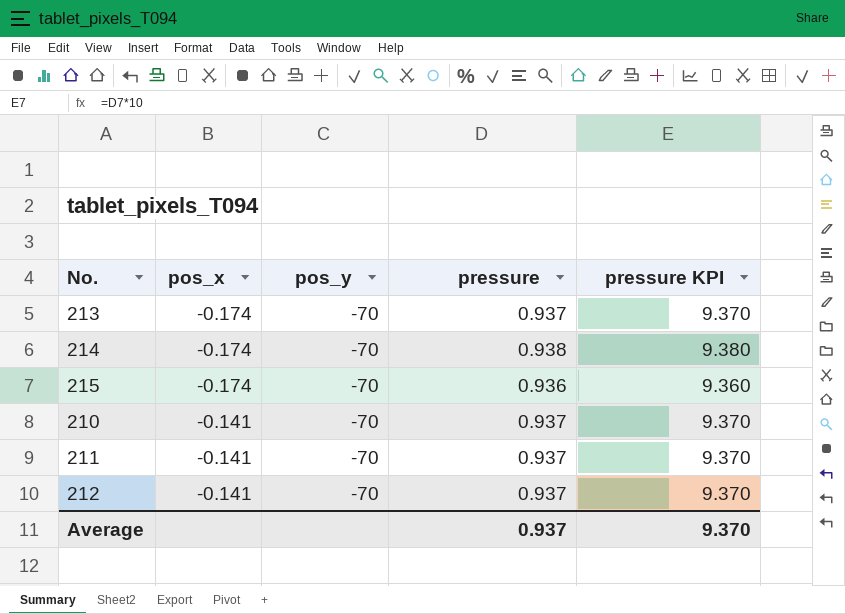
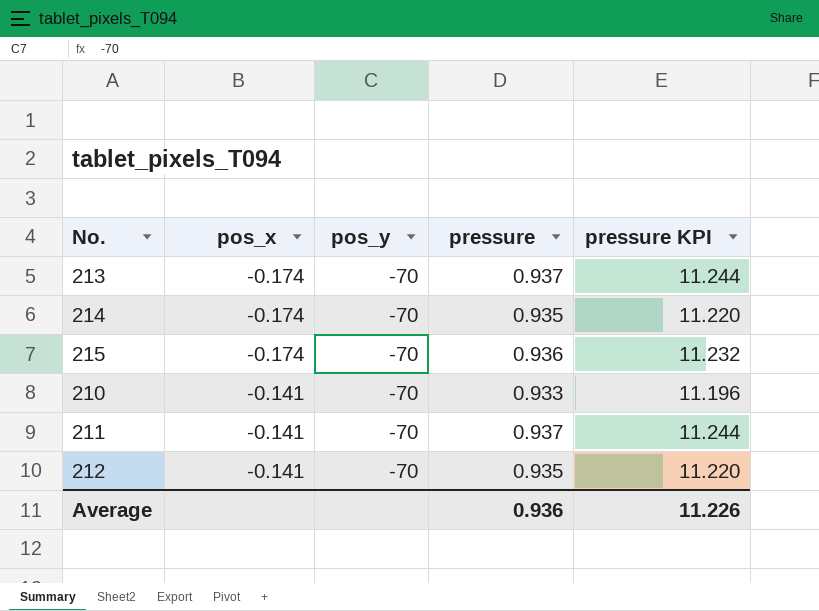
column pressure KPI | formula: [pressure] * 10 -> [pressure] * 12
214 | pressure: 0.938 -> 0.935
210 | pressure: 0.937 -> 0.933
212 | pressure: 0.937 -> 0.935
Average | pressure: 0.937 -> 0.936
Average | pressure KPI: 9.370 -> 11.226

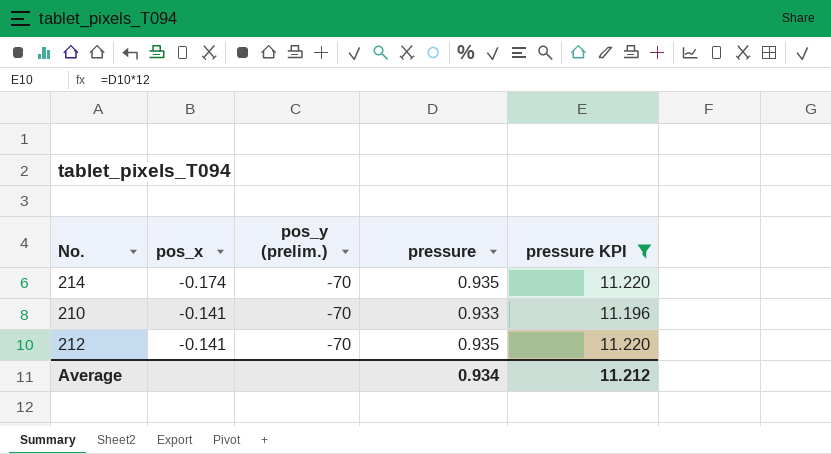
filter: none -> pressure KPI <= 11.220
column name: pos_y -> pos_y (prelim.)
Average | pressure: 0.936 -> 0.934
Average | pressure KPI: 11.226 -> 11.212

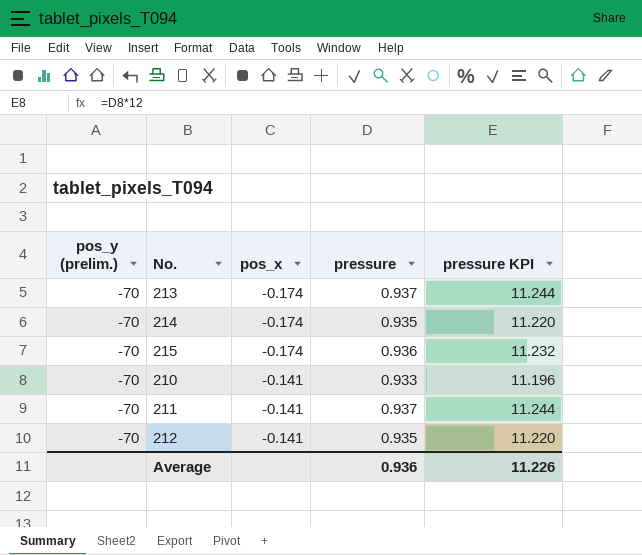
filter: pressure KPI <= 11.220 -> none
column pos_y (prelim.) | position: 3 -> 1
Average | pressure: 0.934 -> 0.936
Average | pressure KPI: 11.212 -> 11.226

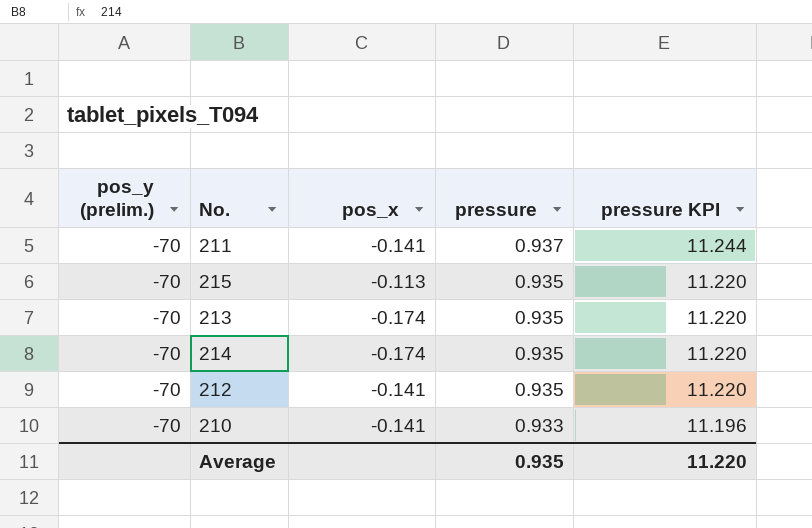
row order: pos_x ascending -> pressure descending
215 | pos_x: -0.174 -> -0.113
215 | pressure: 0.936 -> 0.935
215 | pressure KPI: 11.232 -> 11.220
213 | pressure: 0.937 -> 0.935
213 | pressure KPI: 11.244 -> 11.220
Average | pressure: 0.936 -> 0.935
Average | pressure KPI: 11.226 -> 11.220

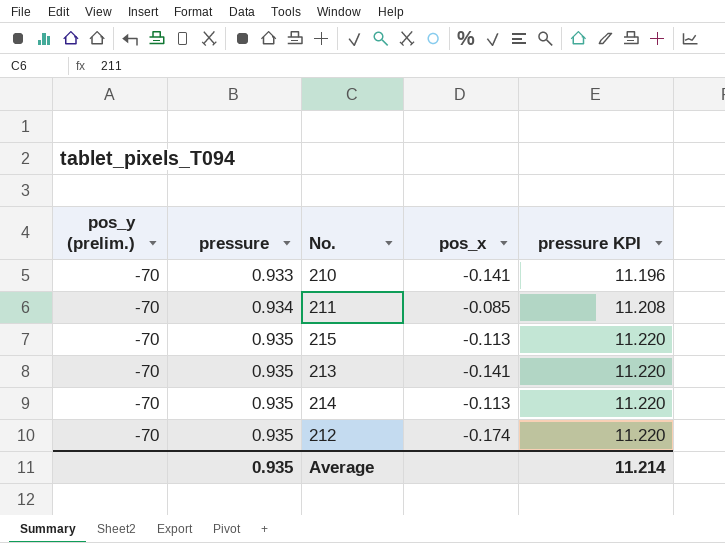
row order: pressure descending -> pressure ascending
column pressure | position: 4 -> 2
211 | pressure: 0.937 -> 0.934
211 | pos_x: -0.141 -> -0.085
211 | pressure KPI: 11.244 -> 11.208
213 | pos_x: -0.174 -> -0.141
214 | pos_x: -0.174 -> -0.113
212 | pos_x: -0.141 -> -0.174
Average | pressure KPI: 11.220 -> 11.214

